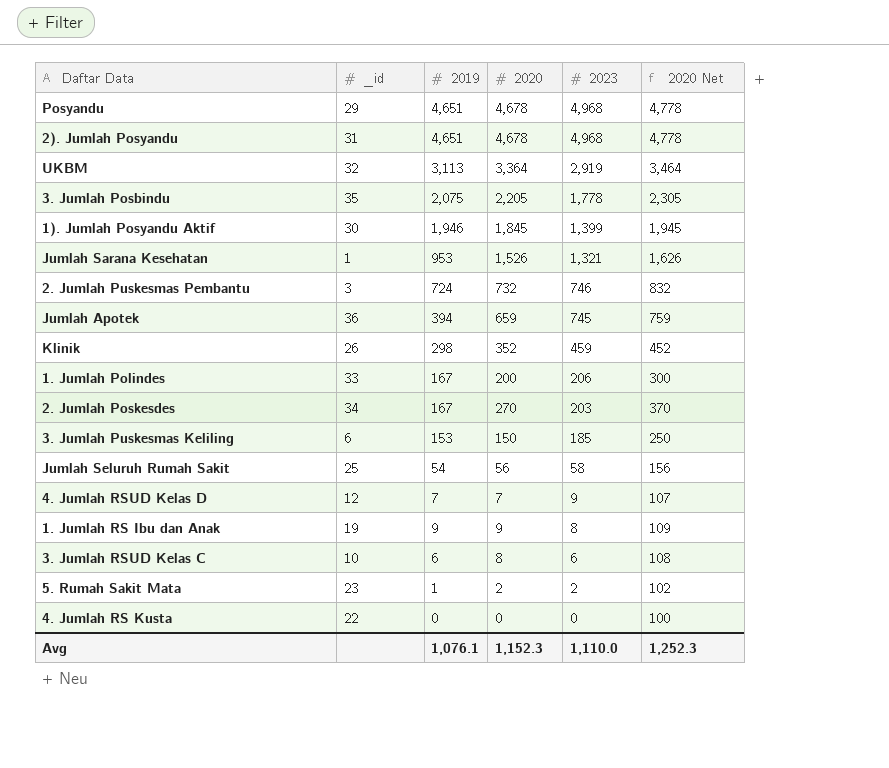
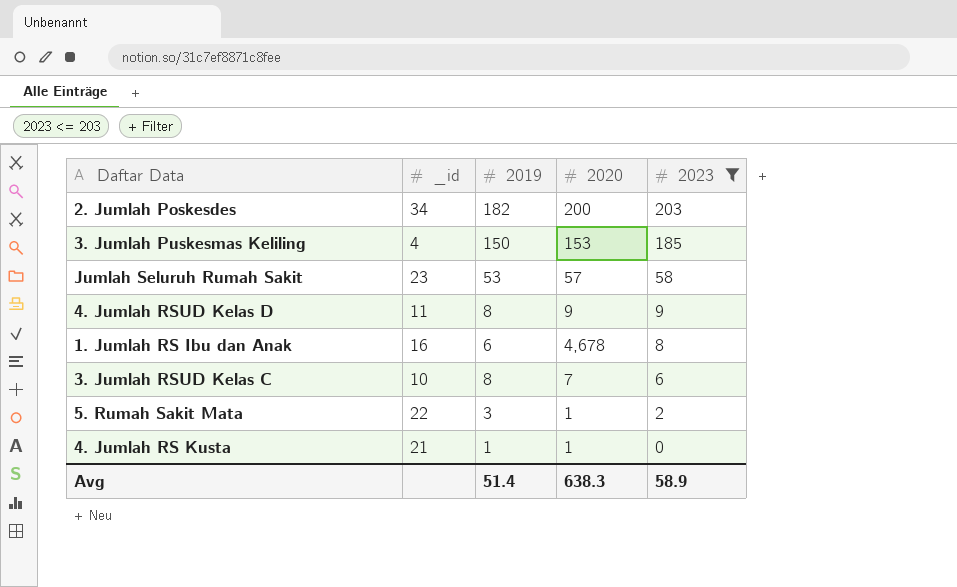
filter: none -> 2023 <= 203
column 2020 Net | formula: [2020] + 100 -> none
2. Jumlah Poskesdes | 2019: 167 -> 182
2. Jumlah Poskesdes | 2020: 270 -> 200
3. Jumlah Puskesmas Keliling | _id: 6 -> 4
3. Jumlah Puskesmas Keliling | 2019: 153 -> 150
3. Jumlah Puskesmas Keliling | 2020: 150 -> 153
Jumlah Seluruh Rumah Sakit | _id: 25 -> 23
Jumlah Seluruh Rumah Sakit | 2019: 54 -> 53
Jumlah Seluruh Rumah Sakit | 2020: 56 -> 57
4. Jumlah RSUD Kelas D | _id: 12 -> 11
4. Jumlah RSUD Kelas D | 2019: 7 -> 8
4. Jumlah RSUD Kelas D | 2020: 7 -> 9
1. Jumlah RS Ibu dan Anak | _id: 19 -> 16
1. Jumlah RS Ibu dan Anak | 2019: 9 -> 6
1. Jumlah RS Ibu dan Anak | 2020: 9 -> 4,678
3. Jumlah RSUD Kelas C | 2019: 6 -> 8
3. Jumlah RSUD Kelas C | 2020: 8 -> 7
5. Rumah Sakit Mata | _id: 23 -> 22
5. Rumah Sakit Mata | 2019: 1 -> 3
5. Rumah Sakit Mata | 2020: 2 -> 1
4. Jumlah RS Kusta | _id: 22 -> 21
4. Jumlah RS Kusta | 2019: 0 -> 1
4. Jumlah RS Kusta | 2020: 0 -> 1
Avg | 2019: 1,076.1 -> 51.4
Avg | 2020: 1,152.3 -> 638.3
Avg | 2023: 1,110.0 -> 58.9

